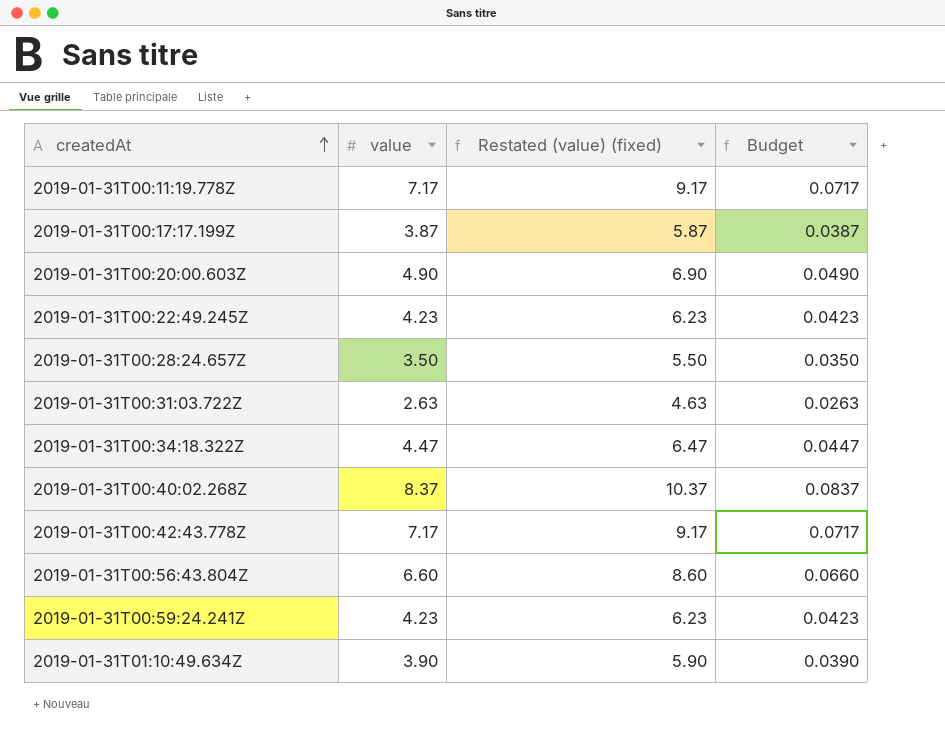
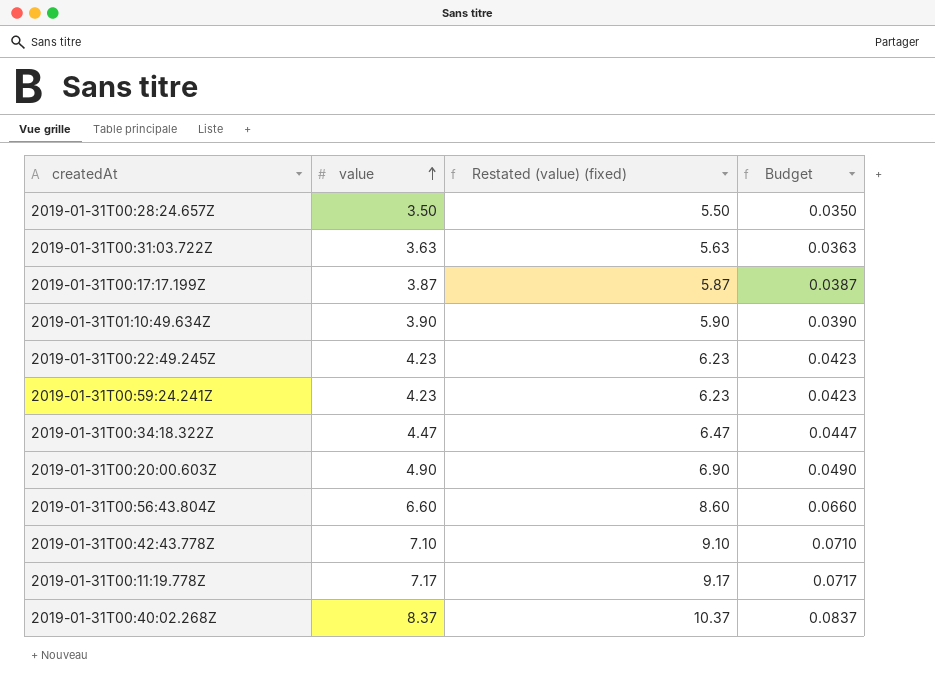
row order: createdAt ascending -> value ascending
2019-01-31T00:31:03.722Z | value: 2.63 -> 3.63
2019-01-31T00:31:03.722Z | Restated (value) (fixed): 4.63 -> 5.63
2019-01-31T00:31:03.722Z | Budget: 0.0263 -> 0.0363
2019-01-31T00:42:43.778Z | value: 7.17 -> 7.10
2019-01-31T00:42:43.778Z | Restated (value) (fixed): 9.17 -> 9.10
2019-01-31T00:42:43.778Z | Budget: 0.0717 -> 0.0710

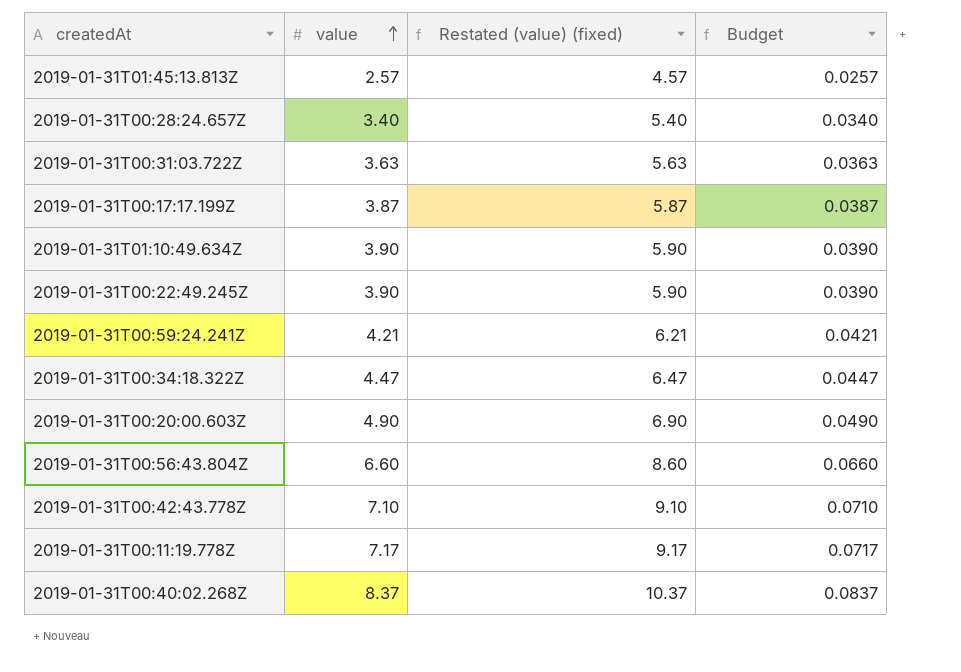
row 2019-01-31T01:45:13.813Z: none -> 2.57 | 4.57 | 0.0257
2019-01-31T00:28:24.657Z | value: 3.50 -> 3.40
2019-01-31T00:28:24.657Z | Restated (value) (fixed): 5.50 -> 5.40
2019-01-31T00:28:24.657Z | Budget: 0.0350 -> 0.0340
2019-01-31T00:22:49.245Z | value: 4.23 -> 3.90
2019-01-31T00:22:49.245Z | Restated (value) (fixed): 6.23 -> 5.90
2019-01-31T00:22:49.245Z | Budget: 0.0423 -> 0.0390
2019-01-31T00:59:24.241Z | value: 4.23 -> 4.21
2019-01-31T00:59:24.241Z | Restated (value) (fixed): 6.23 -> 6.21
2019-01-31T00:59:24.241Z | Budget: 0.0423 -> 0.0421

